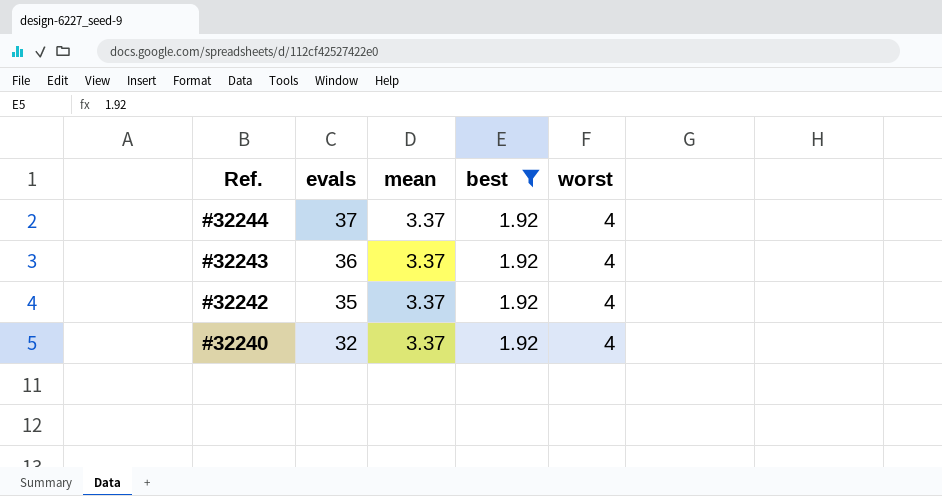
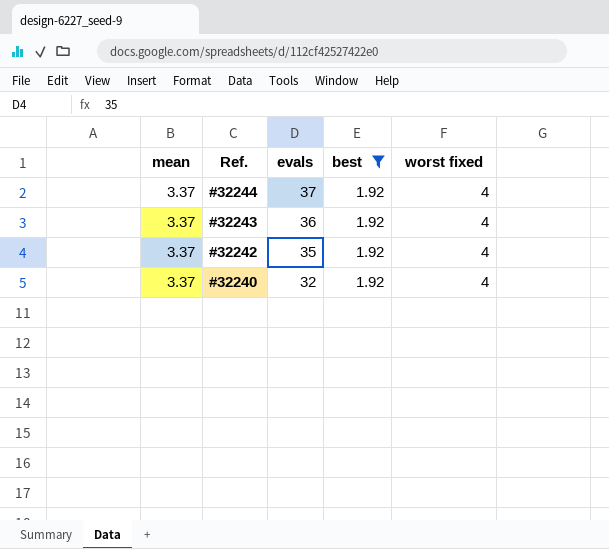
column mean | position: 3 -> 1
column name: worst -> worst fixed

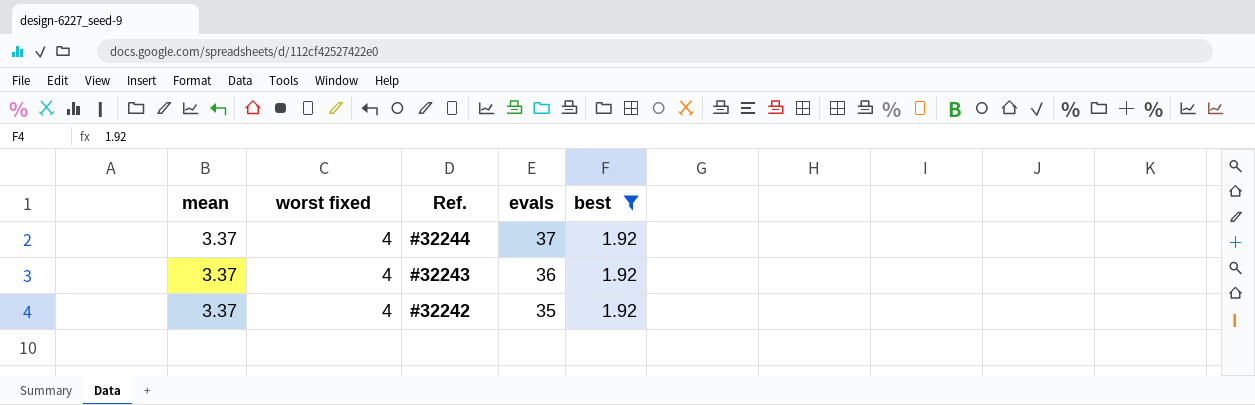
column worst fixed | position: 5 -> 2
row #32240: 3.37 | 32 | 1.92 | 4 -> none

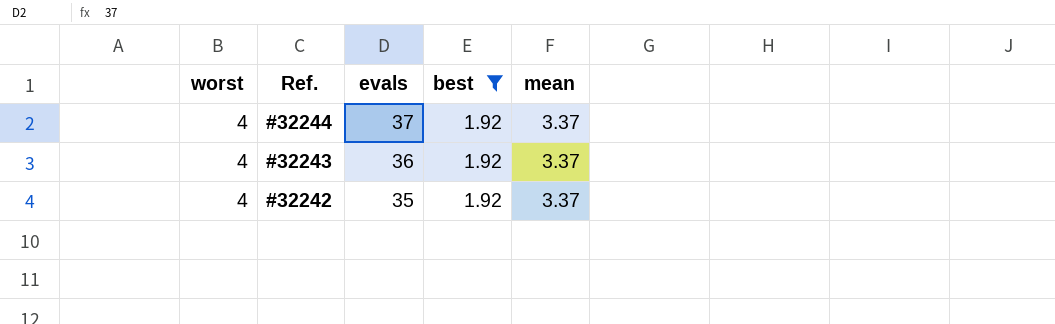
column name: worst fixed -> worst
column mean | position: 1 -> 5

